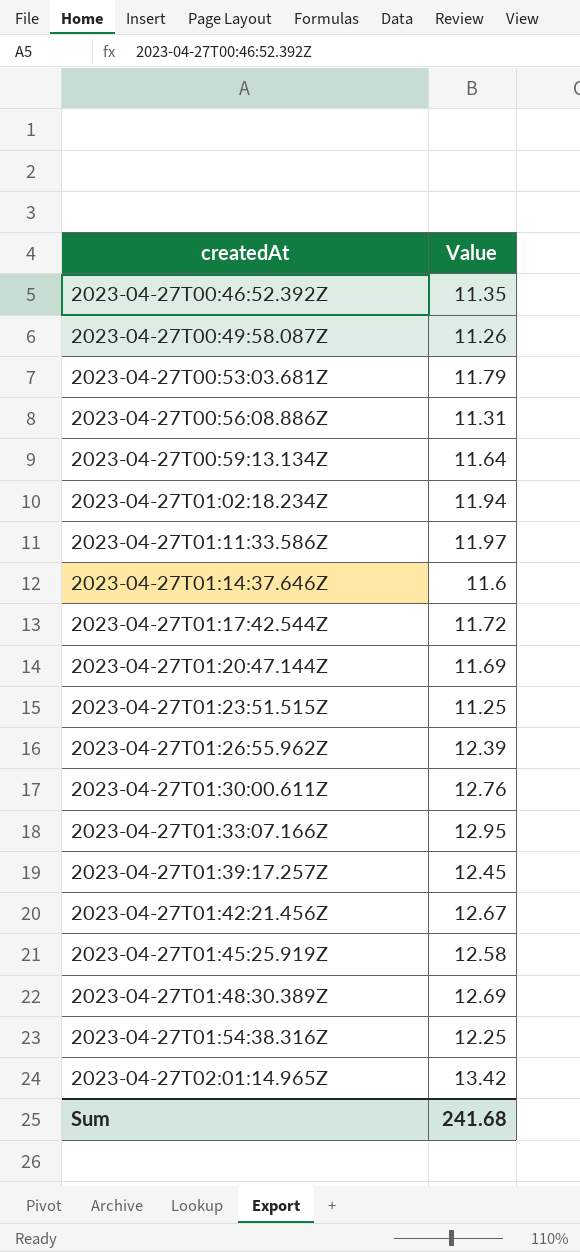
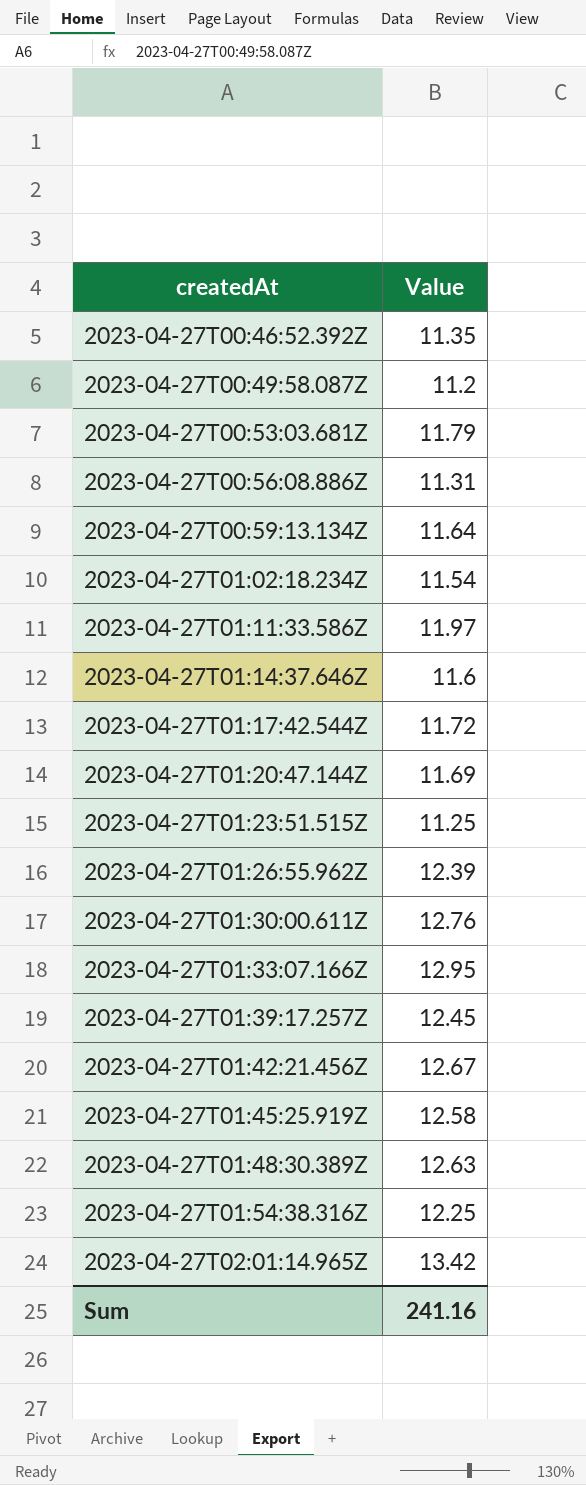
2023-04-27T00:49:58.087Z | Value: 11.26 -> 11.2
2023-04-27T01:02:18.234Z | Value: 11.94 -> 11.54
2023-04-27T01:48:30.389Z | Value: 12.69 -> 12.63
Sum | Value: 241.68 -> 241.16

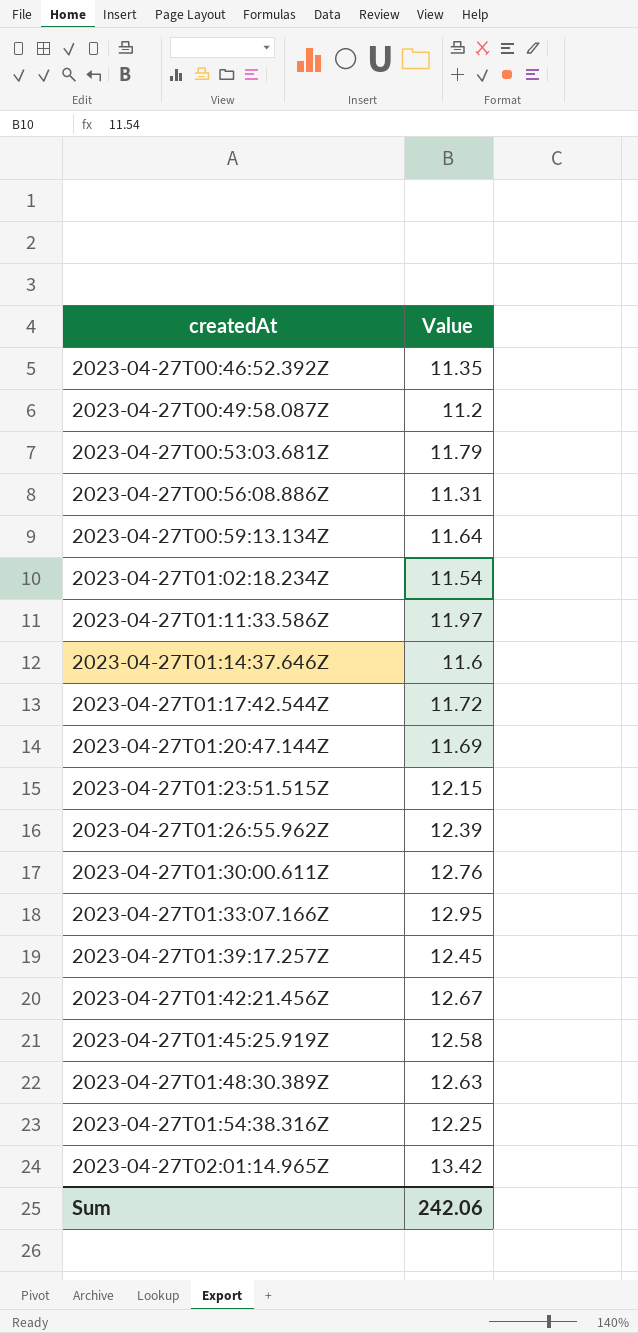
2023-04-27T01:23:51.515Z | Value: 11.25 -> 12.15
Sum | Value: 241.16 -> 242.06

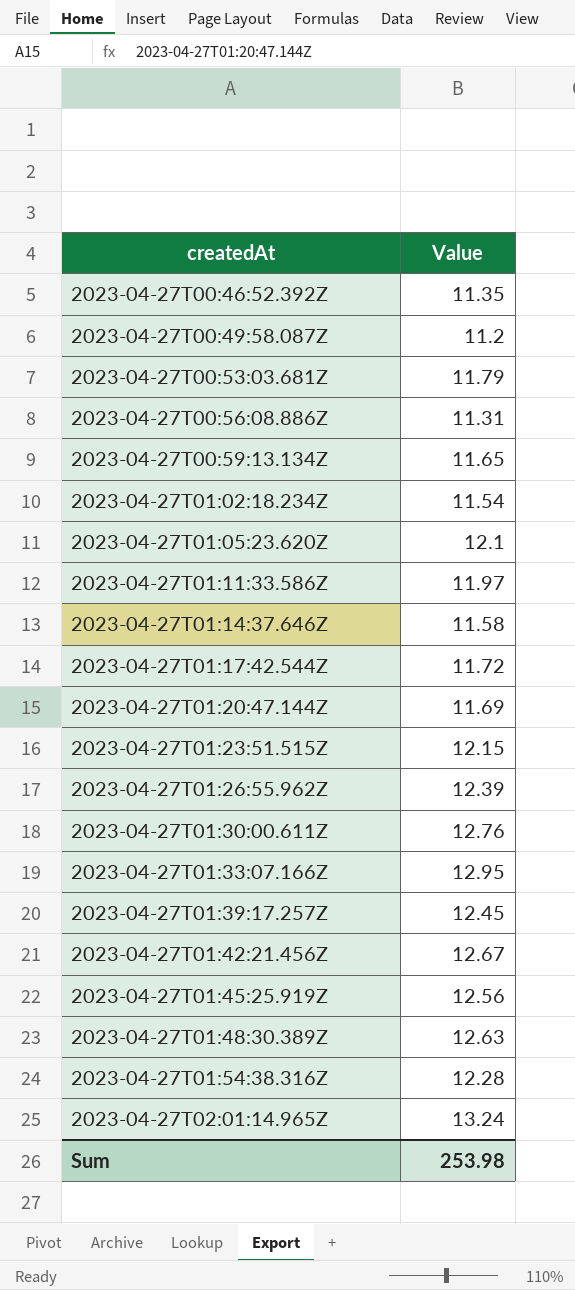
2023-04-27T00:59:13.134Z | Value: 11.64 -> 11.65
row 2023-04-27T01:05:23.620Z: none -> 12.1
2023-04-27T01:14:37.646Z | Value: 11.6 -> 11.58
2023-04-27T01:45:25.919Z | Value: 12.58 -> 12.56
2023-04-27T01:54:38.316Z | Value: 12.25 -> 12.28
2023-04-27T02:01:14.965Z | Value: 13.42 -> 13.24
Sum | Value: 242.06 -> 253.98

